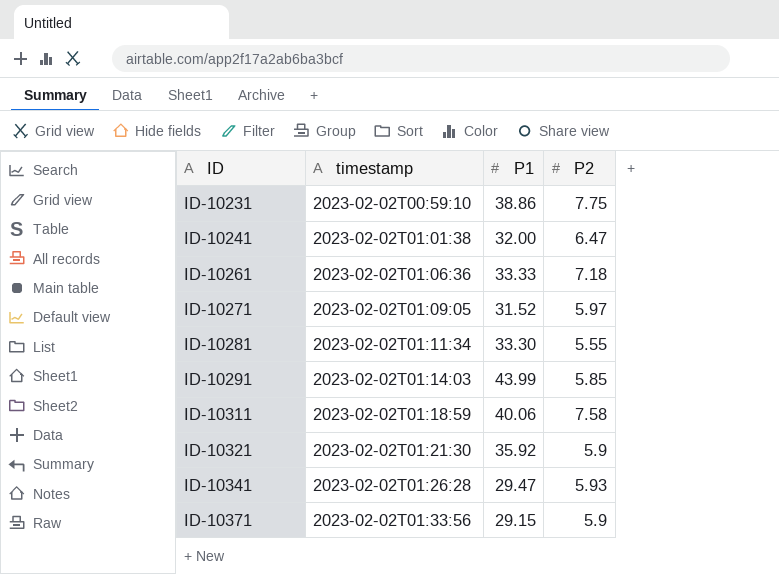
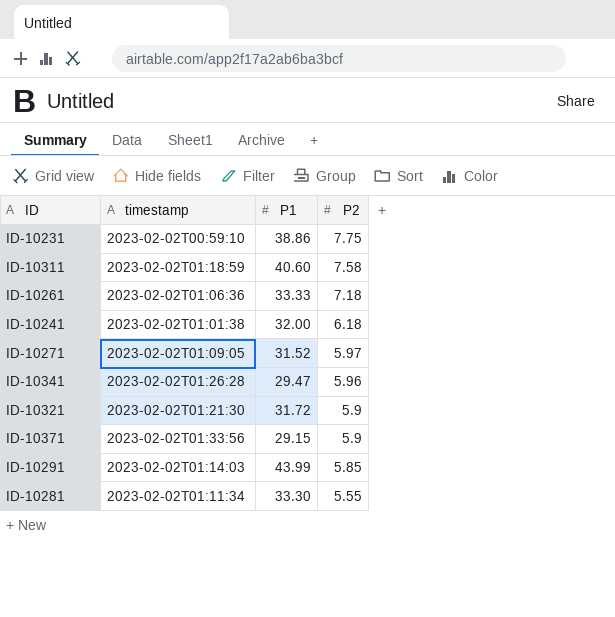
row order: ID ascending -> P2 descending
ID-10311 | P1: 40.06 -> 40.60
ID-10241 | P2: 6.47 -> 6.18
ID-10341 | P2: 5.93 -> 5.96
ID-10321 | P1: 35.92 -> 31.72

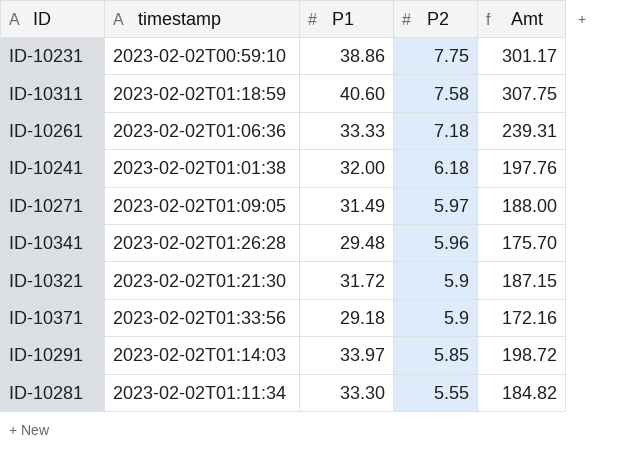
column Amt | formula: none -> [P1] * [P2]
ID-10271 | P1: 31.52 -> 31.49
ID-10341 | P1: 29.47 -> 29.48
ID-10371 | P1: 29.15 -> 29.18
ID-10291 | P1: 43.99 -> 33.97

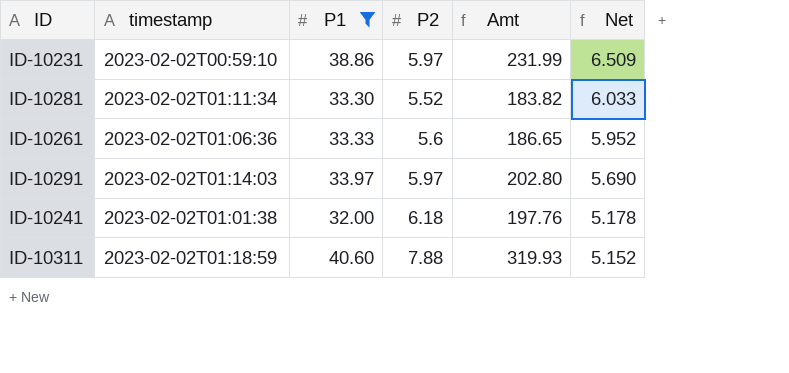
filter: none -> P1 >= 32.00
row order: P2 descending -> Net descending
column Net | formula: none -> [P1] / [P2]
ID-10231 | P2: 7.75 -> 5.97
ID-10231 | Amt: 301.17 -> 231.99
ID-10281 | P2: 5.55 -> 5.52
ID-10281 | Amt: 184.82 -> 183.82
ID-10261 | P2: 7.18 -> 5.6
ID-10261 | Amt: 239.31 -> 186.65
ID-10291 | P2: 5.85 -> 5.97
ID-10291 | Amt: 198.72 -> 202.80
ID-10311 | P2: 7.58 -> 7.88
ID-10311 | Amt: 307.75 -> 319.93

